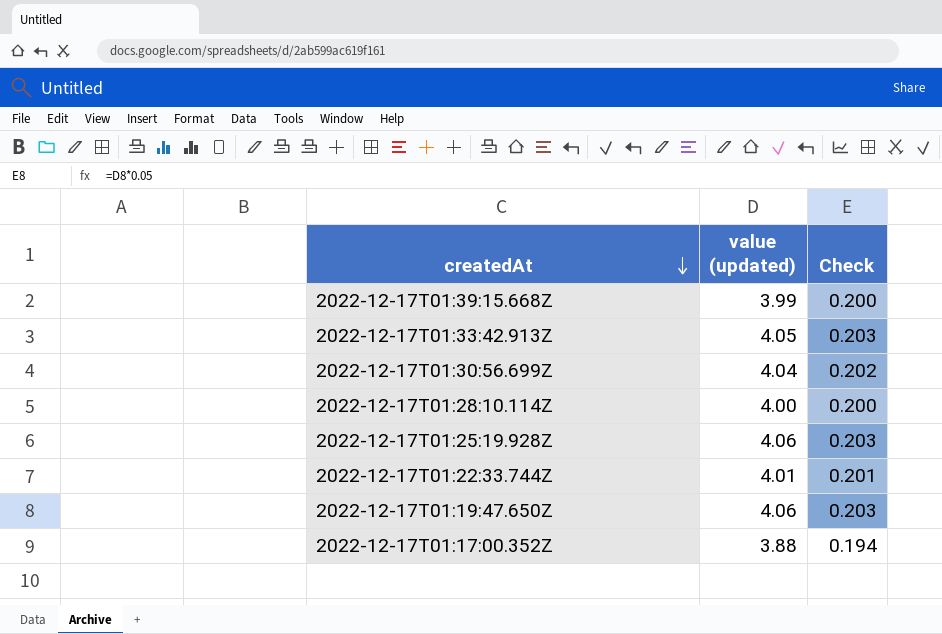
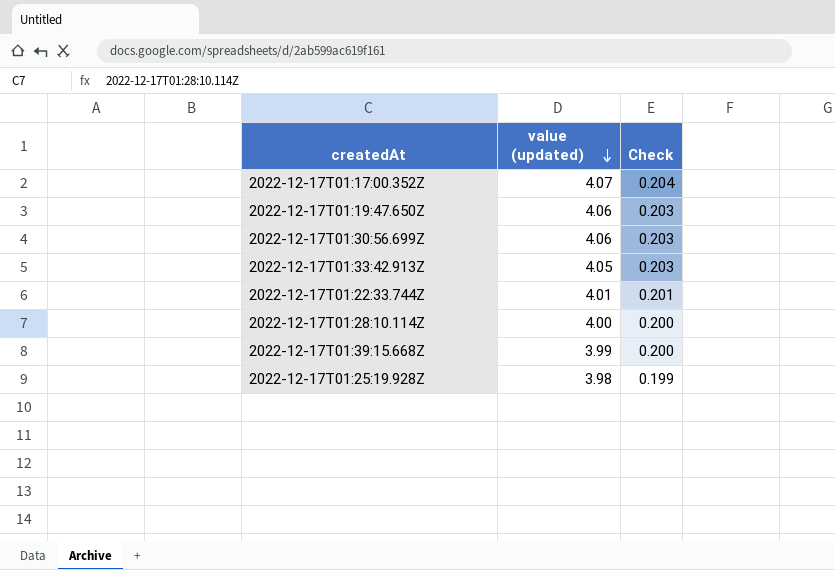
row order: createdAt descending -> value (updated) descending
2022-12-17T01:17:00.352Z | value (updated): 3.88 -> 4.07
2022-12-17T01:17:00.352Z | Check: 0.194 -> 0.204
2022-12-17T01:30:56.699Z | value (updated): 4.04 -> 4.06
2022-12-17T01:30:56.699Z | Check: 0.202 -> 0.203
2022-12-17T01:25:19.928Z | value (updated): 4.06 -> 3.98
2022-12-17T01:25:19.928Z | Check: 0.203 -> 0.199

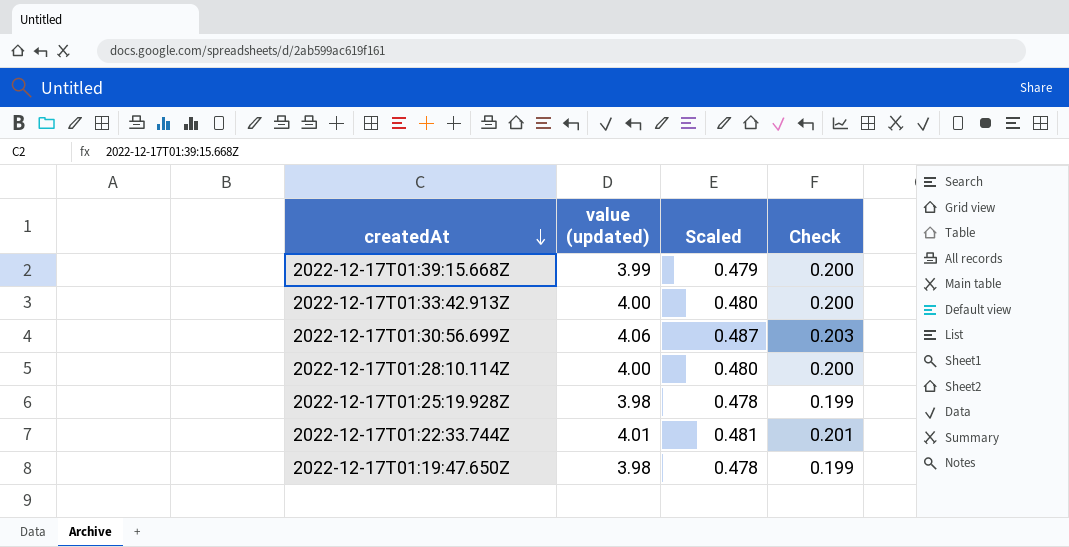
row order: value (updated) descending -> createdAt descending
column Scaled | formula: none -> [value (updated)] * 0.12
row 2022-12-17T01:17:00.352Z: 4.07 | 0.204 -> none
2022-12-17T01:33:42.913Z | value (updated): 4.05 -> 4.00
2022-12-17T01:33:42.913Z | Check: 0.203 -> 0.200
2022-12-17T01:19:47.650Z | value (updated): 4.06 -> 3.98
2022-12-17T01:19:47.650Z | Check: 0.203 -> 0.199

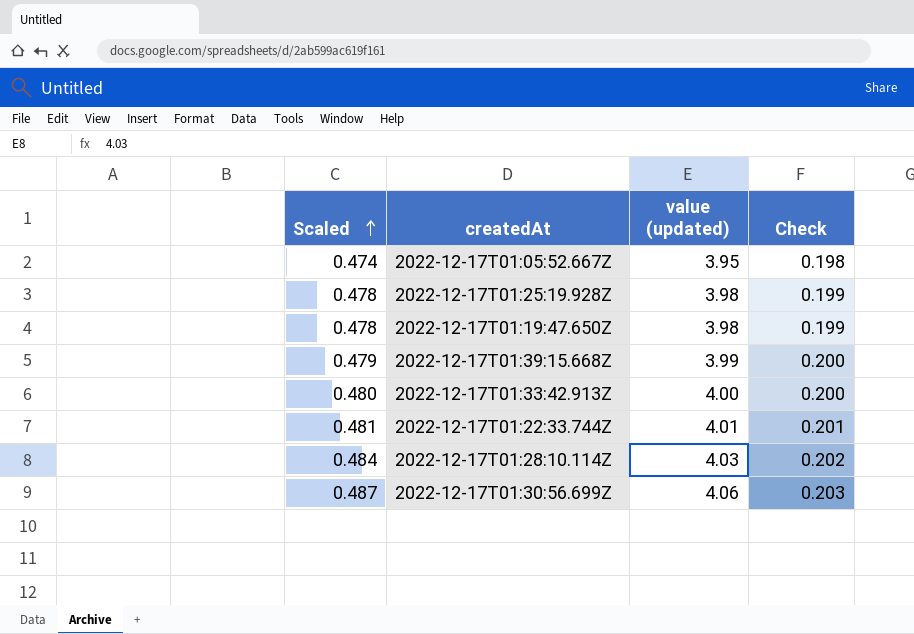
row order: createdAt descending -> Scaled ascending
column Scaled | position: 3 -> 1
row 2022-12-17T01:05:52.667Z: none -> 0.474 | 3.95 | 0.198
2022-12-17T01:28:10.114Z | Scaled: 0.480 -> 0.484
2022-12-17T01:28:10.114Z | value (updated): 4.00 -> 4.03
2022-12-17T01:28:10.114Z | Check: 0.200 -> 0.202

